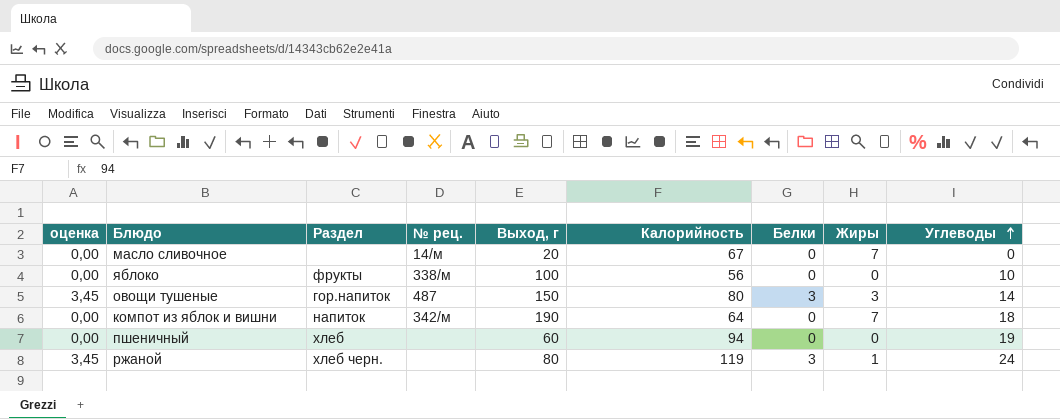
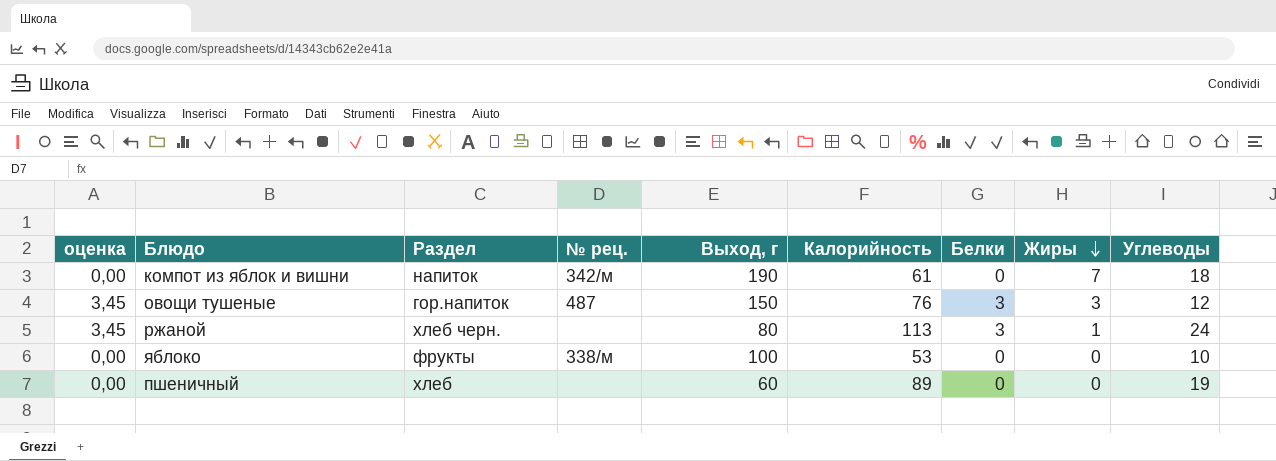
row order: Углеводы ascending -> Жиры descending
row масло сливочное: 0,00 | none | 14/м | 20 | 67 | 0 | 7 | 0 -> none
компот из яблок и вишни | Калорийность: 64 -> 61
овощи тушеные | Калорийность: 80 -> 76
овощи тушеные | Углеводы: 14 -> 12
ржаной | Калорийность: 119 -> 113
яблоко | Калорийность: 56 -> 53
пшеничный | Калорийность: 94 -> 89

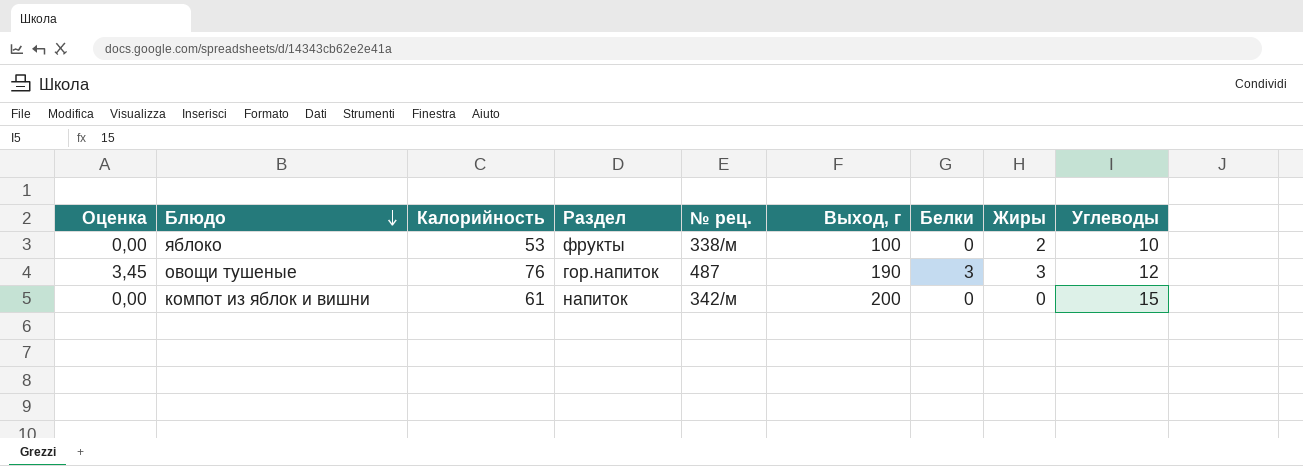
row order: Жиры descending -> Блюдо descending
column name: оценка -> Оценка
column Калорийность | position: 6 -> 3
row ржаной: 3,45 | хлеб черн. | none | 80 | 113 | 3 | 1 | 24 -> none
row пшеничный: 0,00 | хлеб | none | 60 | 89 | 0 | 0 | 19 -> none
яблоко | Жиры: 0 -> 2
овощи тушеные | Выход, г: 150 -> 190
компот из яблок и вишни | Выход, г: 190 -> 200
компот из яблок и вишни | Жиры: 7 -> 0
компот из яблок и вишни | Углеводы: 18 -> 15

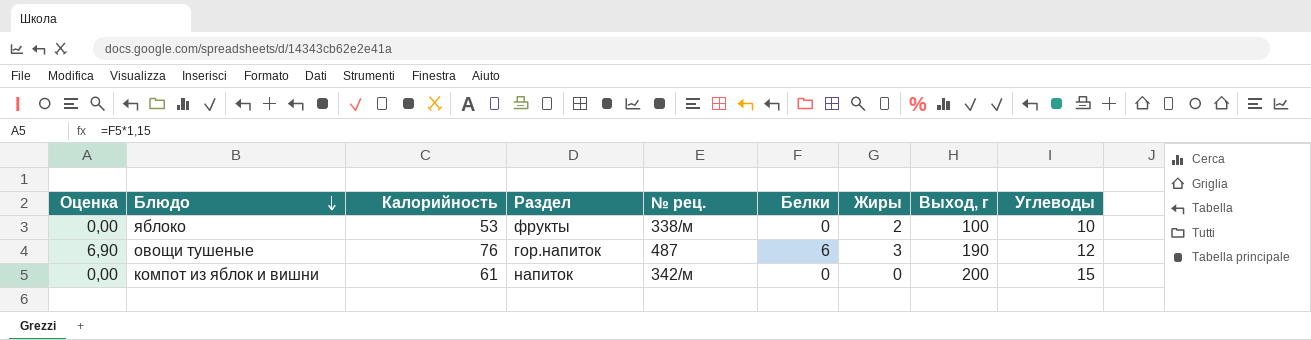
column Выход, г | position: 6 -> 8
овощи тушеные | Оценка: 3,45 -> 6,90
овощи тушеные | Белки: 3 -> 6

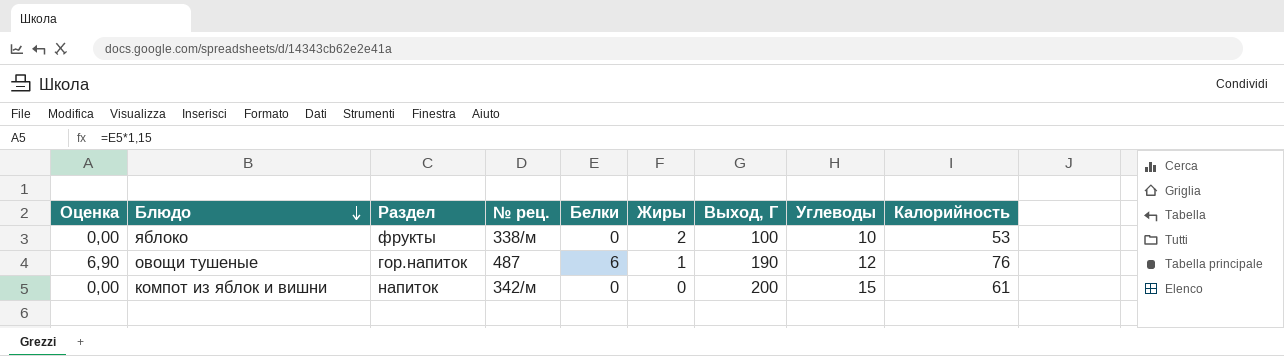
column name: Выход, г -> Выход, Г
column Калорийность | position: 3 -> 9
овощи тушеные | Жиры: 3 -> 1

